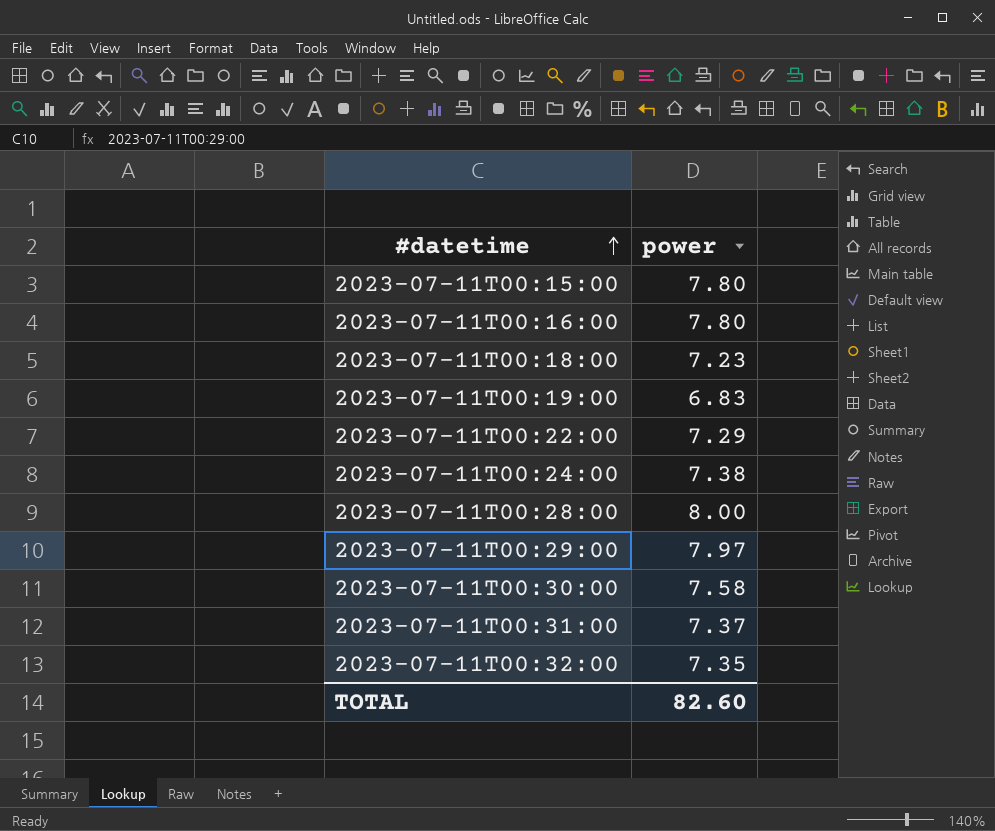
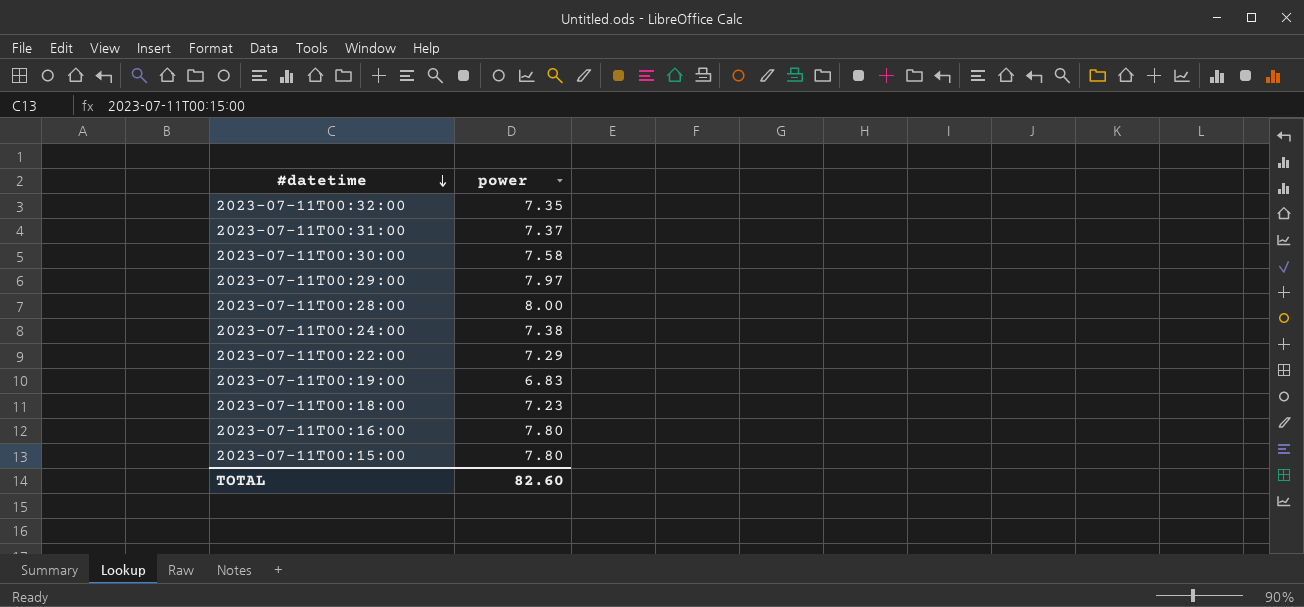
row order: #datetime ascending -> #datetime descending

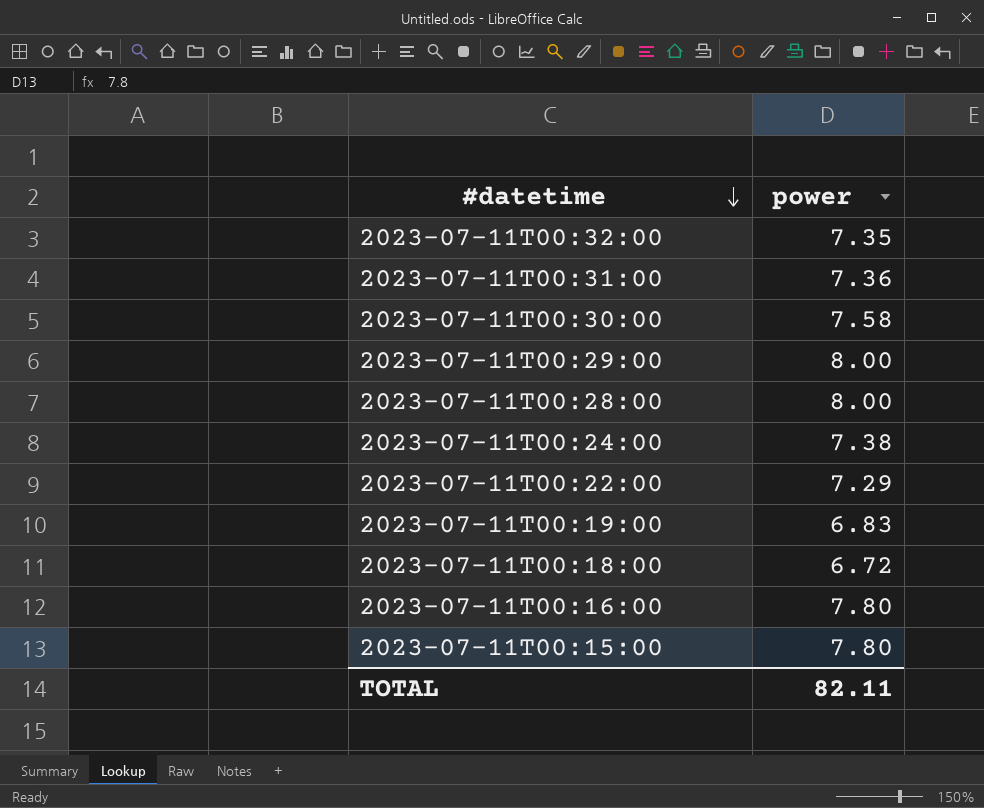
2023-07-11T00:31:00 | power: 7.37 -> 7.36
2023-07-11T00:29:00 | power: 7.97 -> 8.00
2023-07-11T00:18:00 | power: 7.23 -> 6.72
TOTAL | power: 82.60 -> 82.11

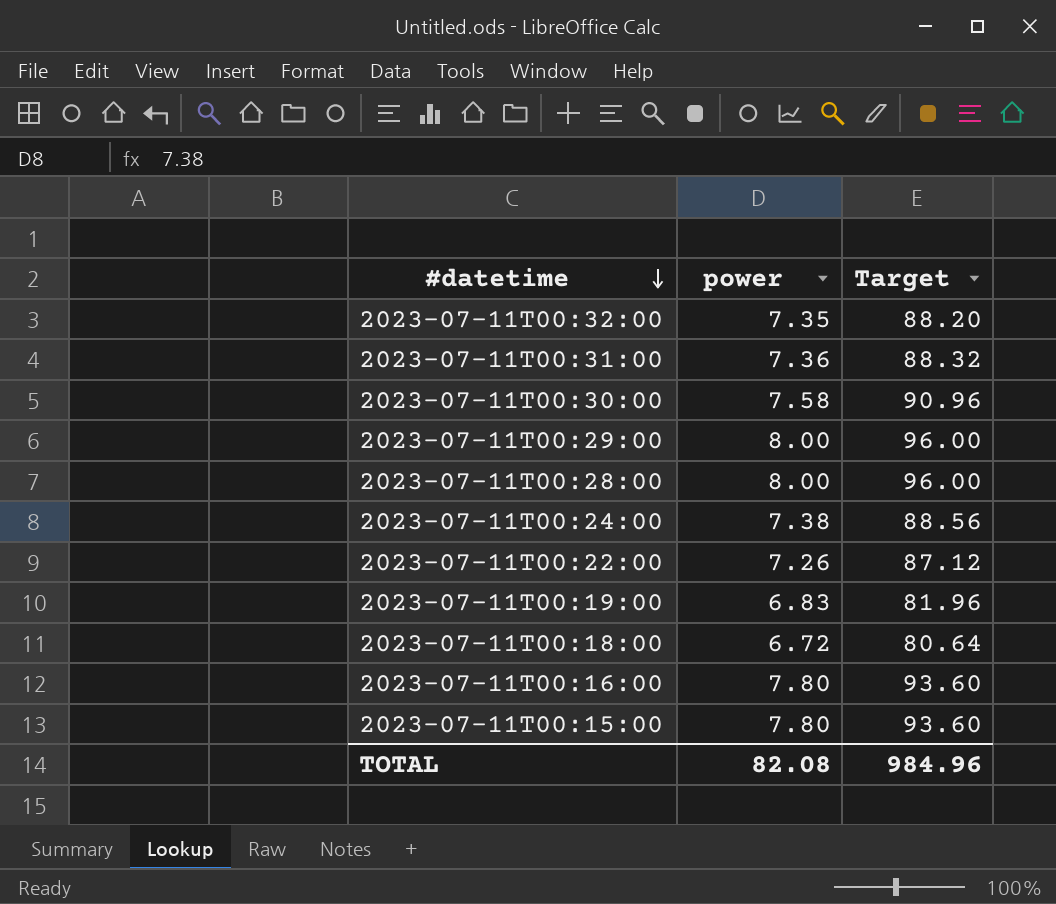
column Target | formula: none -> [power] * 12
2023-07-11T00:22:00 | power: 7.29 -> 7.26
TOTAL | power: 82.11 -> 82.08

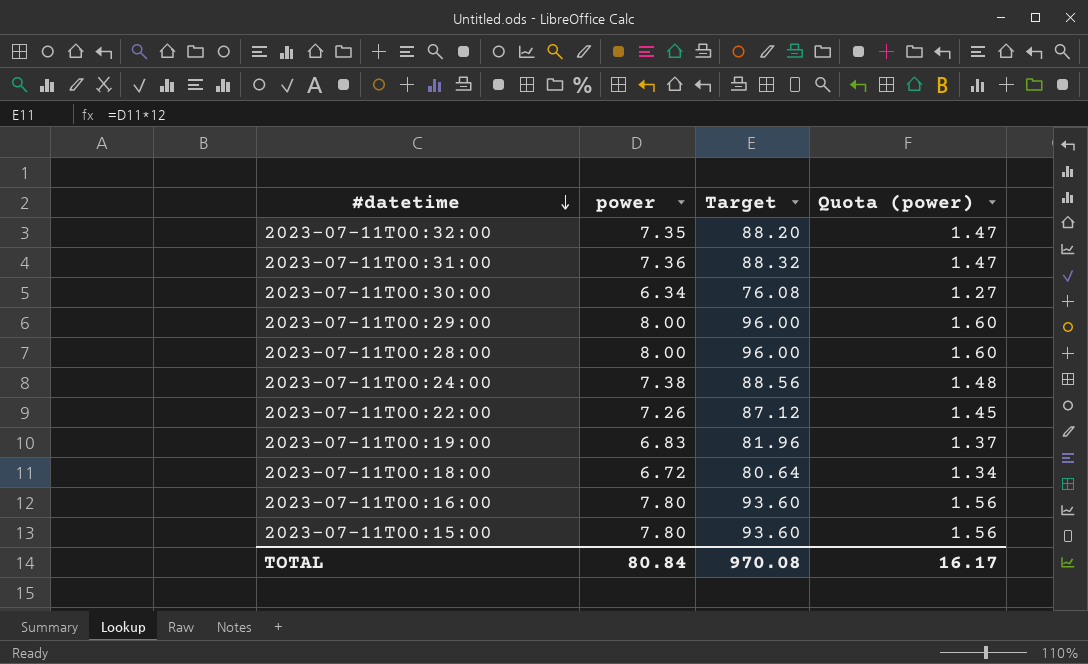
column Quota (power) | formula: none -> [power] * 0.2
2023-07-11T00:30:00 | power: 7.58 -> 6.34
2023-07-11T00:30:00 | Target: 90.96 -> 76.08
TOTAL | power: 82.08 -> 80.84
TOTAL | Target: 984.96 -> 970.08

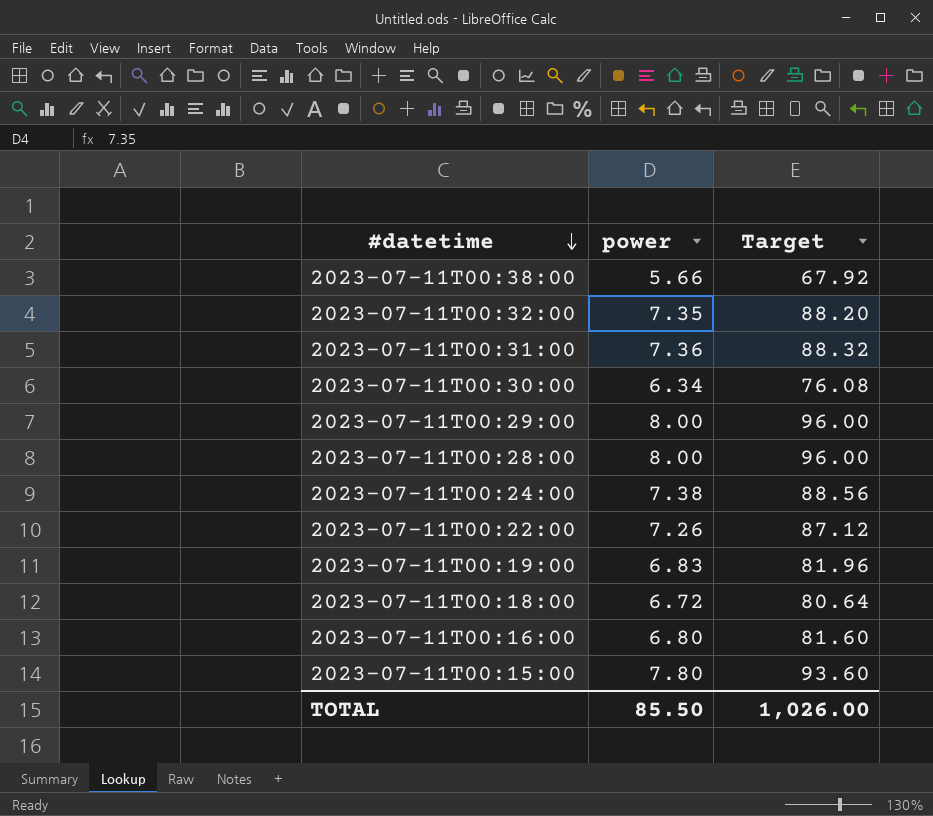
column Quota (power) | formula: [power] * 0.2 -> none
row 2023-07-11T00:38:00: none -> 5.66 | 67.92
2023-07-11T00:16:00 | power: 7.80 -> 6.80
2023-07-11T00:16:00 | Target: 93.60 -> 81.60
TOTAL | power: 80.84 -> 85.50
TOTAL | Target: 970.08 -> 1,026.00

